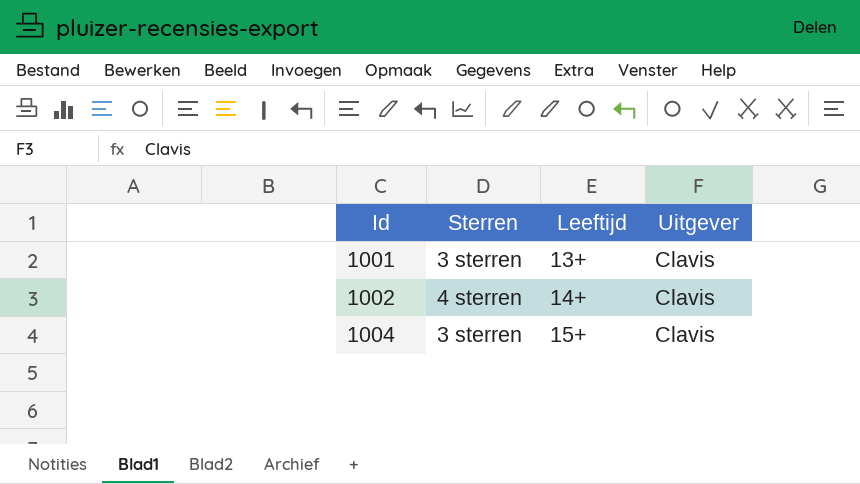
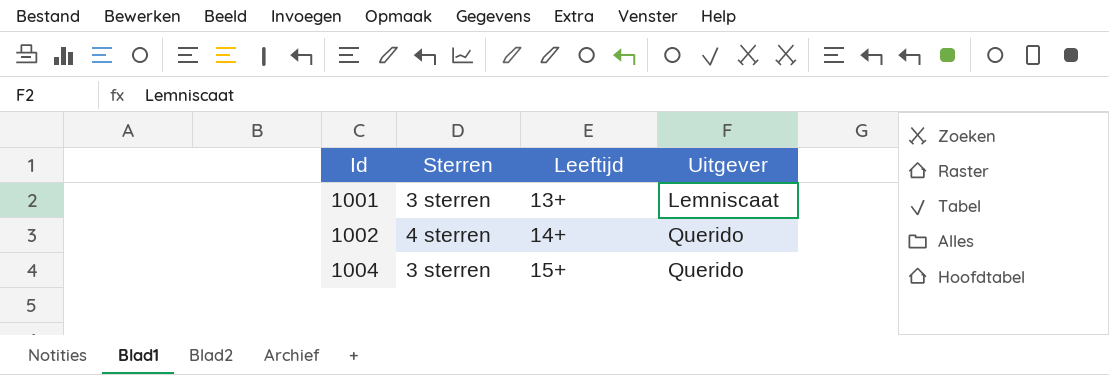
1001 | Uitgever: Clavis -> Lemniscaat
1002 | Uitgever: Clavis -> Querido
1004 | Uitgever: Clavis -> Querido

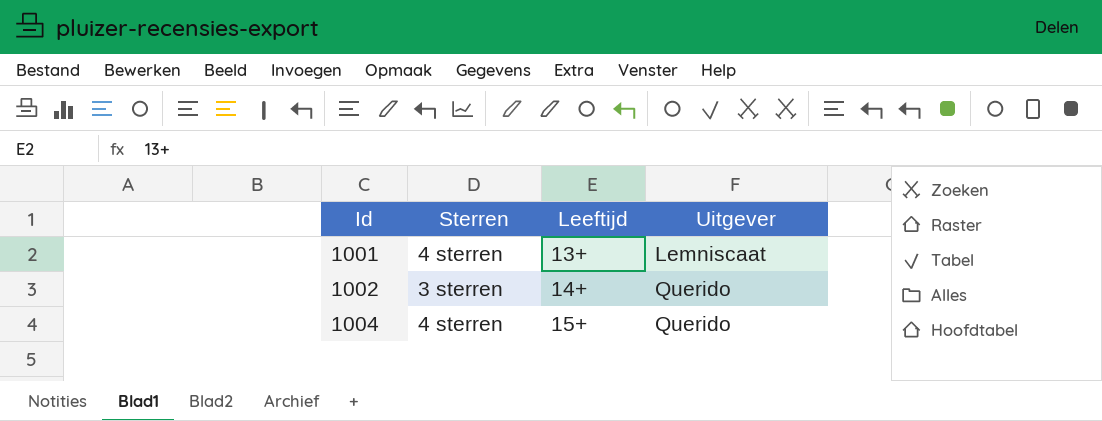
1001 | Sterren: 3 sterren -> 4 sterren
1002 | Sterren: 4 sterren -> 3 sterren
1004 | Sterren: 3 sterren -> 4 sterren

